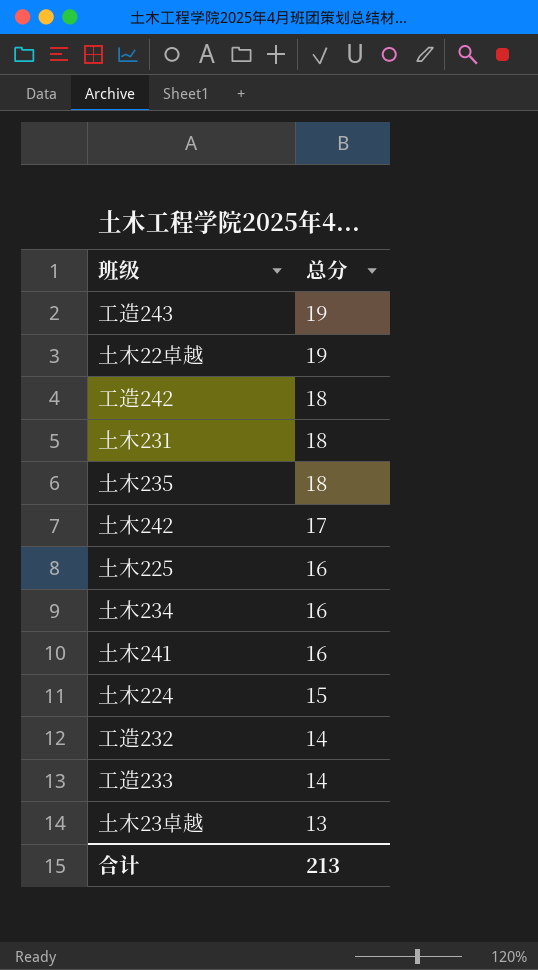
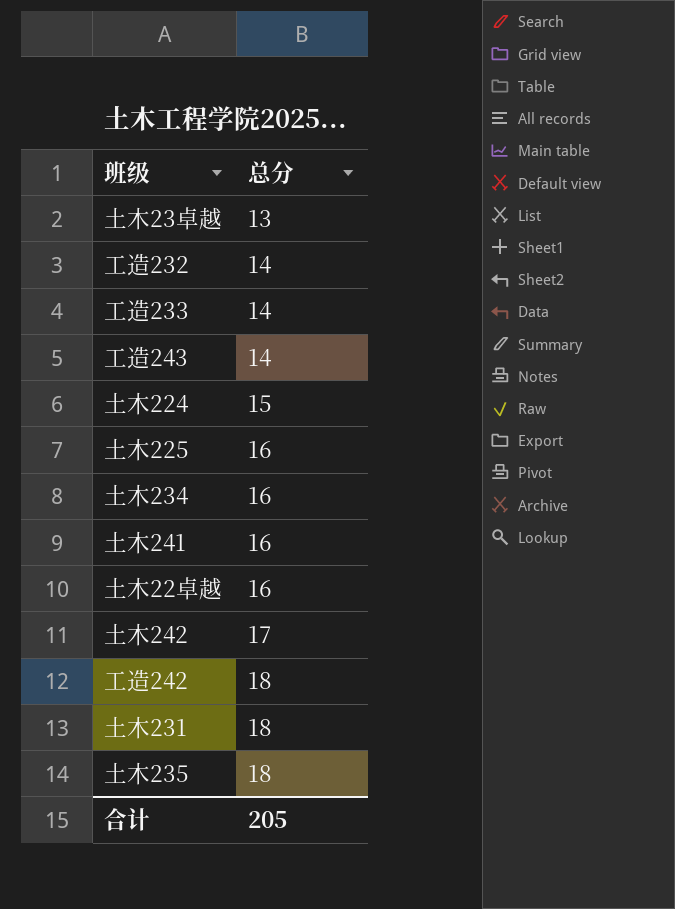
row order: 总分 descending -> 总分 ascending
工造243 | 总分: 19 -> 14
土木22卓越 | 总分: 19 -> 16
合计 | 总分: 213 -> 205

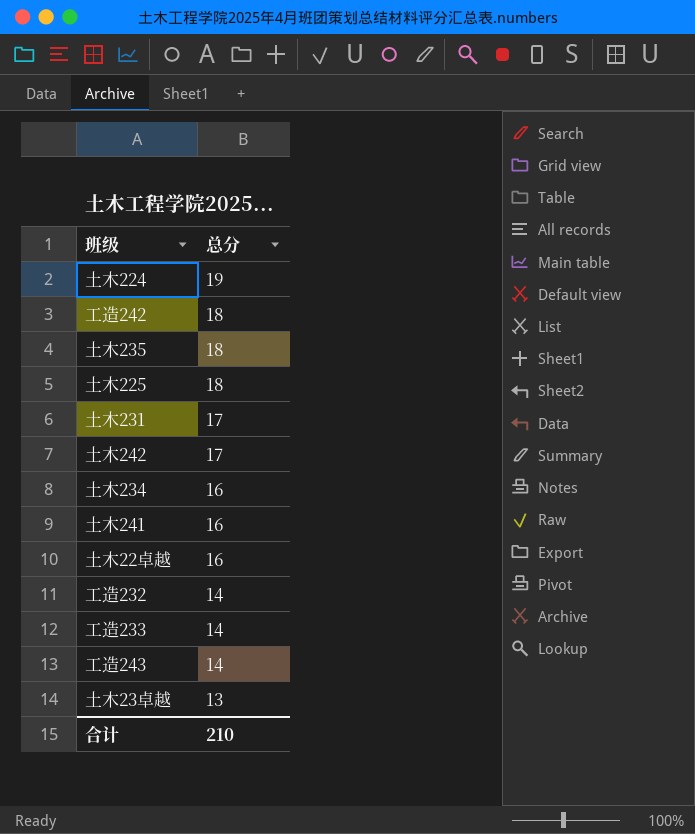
row order: 总分 ascending -> 总分 descending
土木224 | 总分: 15 -> 19
土木225 | 总分: 16 -> 18
土木231 | 总分: 18 -> 17
合计 | 总分: 205 -> 210

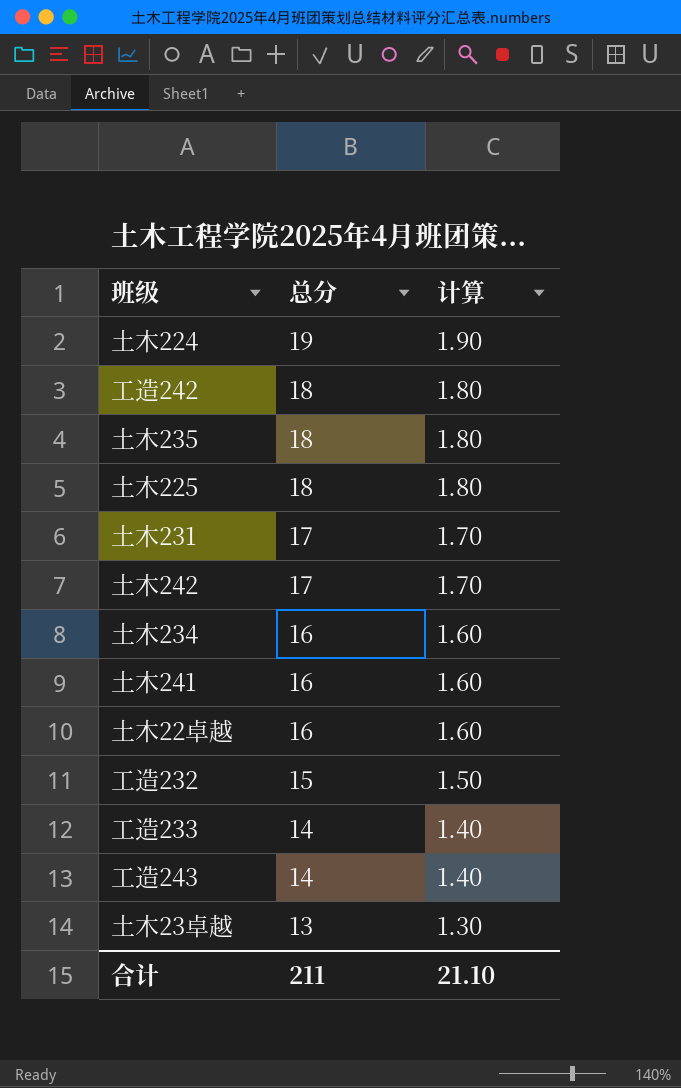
column 计算 | formula: none -> [总分] * 0.1
工造232 | 总分: 14 -> 15
合计 | 总分: 210 -> 211

